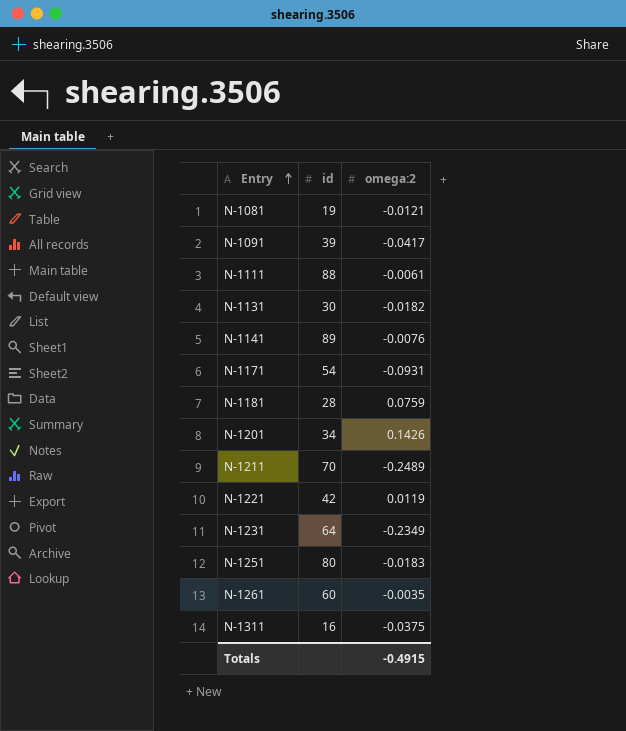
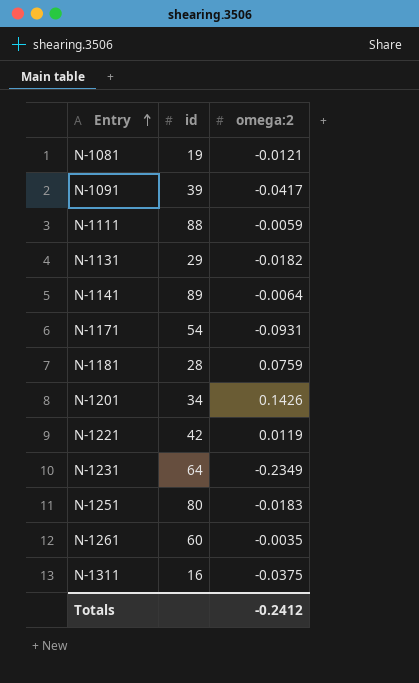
row N-1211: 70 | -0.2489 -> none
N-1111 | omega:2: -0.0061 -> -0.0059
N-1131 | id: 30 -> 29
N-1141 | omega:2: -0.0076 -> -0.0064
Totals | omega:2: -0.4915 -> -0.2412

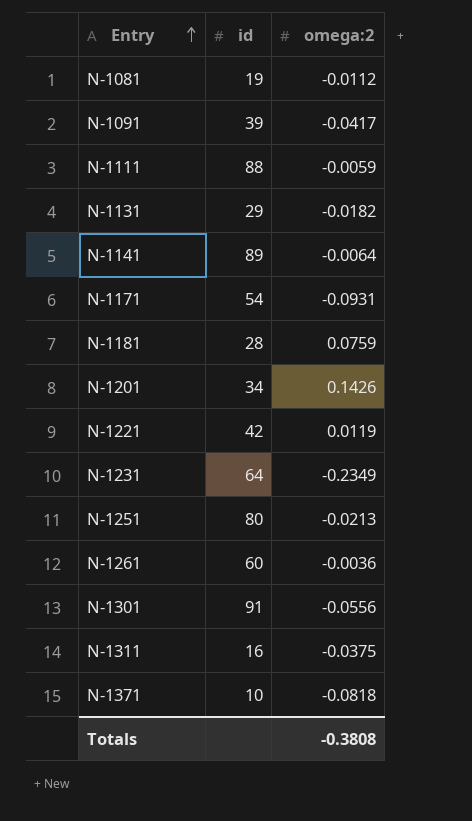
N-1081 | omega:2: -0.0121 -> -0.0112
N-1251 | omega:2: -0.0183 -> -0.0213
N-1261 | omega:2: -0.0035 -> -0.0036
row N-1301: none -> 91 | -0.0556
row N-1371: none -> 10 | -0.0818
Totals | omega:2: -0.2412 -> -0.3808

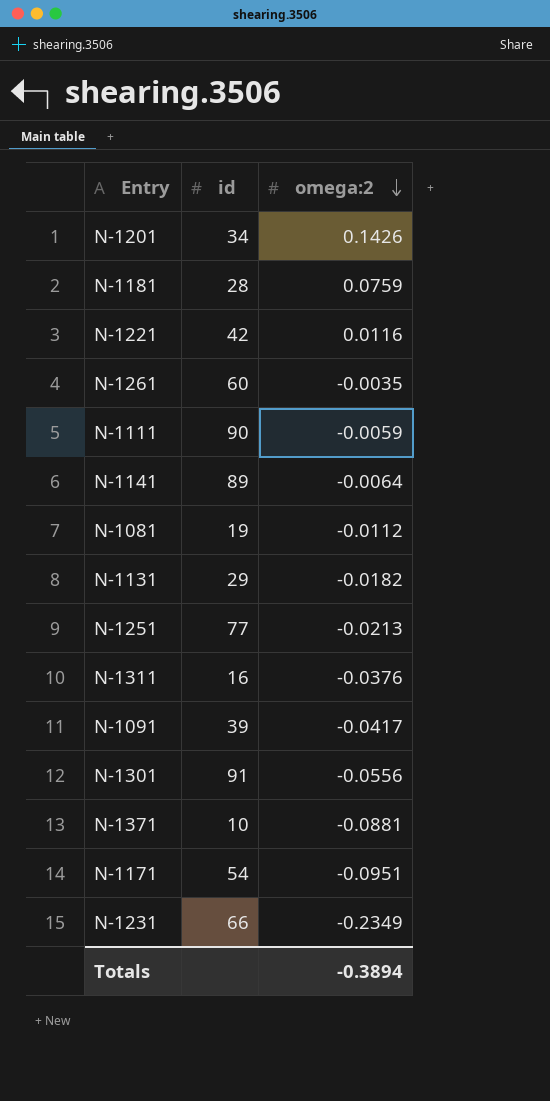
row order: Entry ascending -> omega:2 descending
N-1221 | omega:2: 0.0119 -> 0.0116
N-1261 | omega:2: -0.0036 -> -0.0035
N-1111 | id: 88 -> 90
N-1251 | id: 80 -> 77
N-1311 | omega:2: -0.0375 -> -0.0376
N-1371 | omega:2: -0.0818 -> -0.0881
N-1171 | omega:2: -0.0931 -> -0.0951
N-1231 | id: 64 -> 66
Totals | omega:2: -0.3808 -> -0.3894

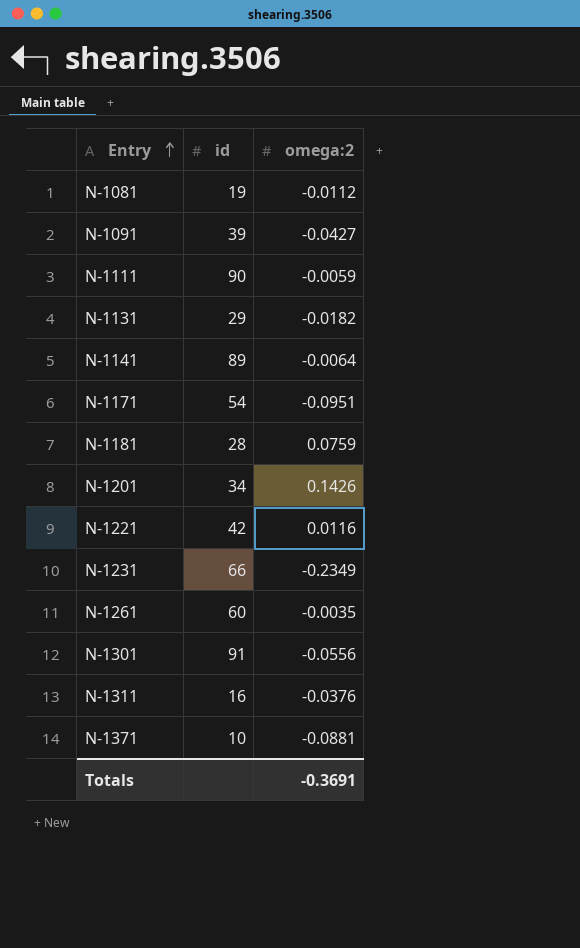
row order: omega:2 descending -> Entry ascending
row N-1251: 77 | -0.0213 -> none
N-1091 | omega:2: -0.0417 -> -0.0427
Totals | omega:2: -0.3894 -> -0.3691

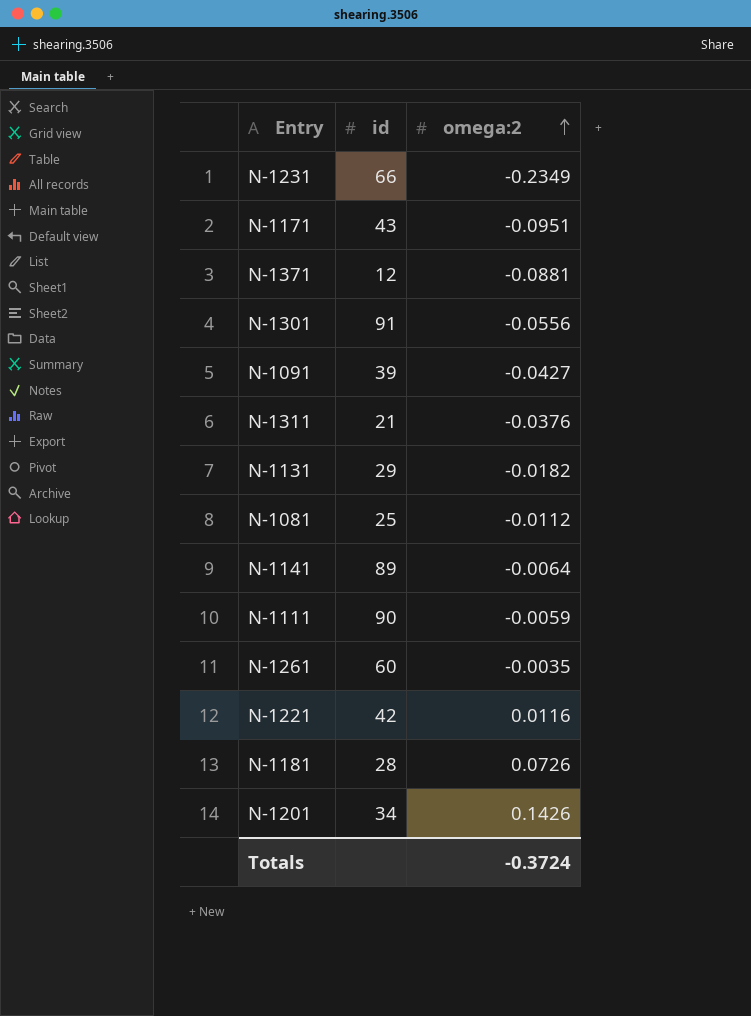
row order: Entry ascending -> omega:2 ascending
N-1171 | id: 54 -> 43
N-1371 | id: 10 -> 12
N-1311 | id: 16 -> 21
N-1081 | id: 19 -> 25
N-1181 | omega:2: 0.0759 -> 0.0726
Totals | omega:2: -0.3691 -> -0.3724

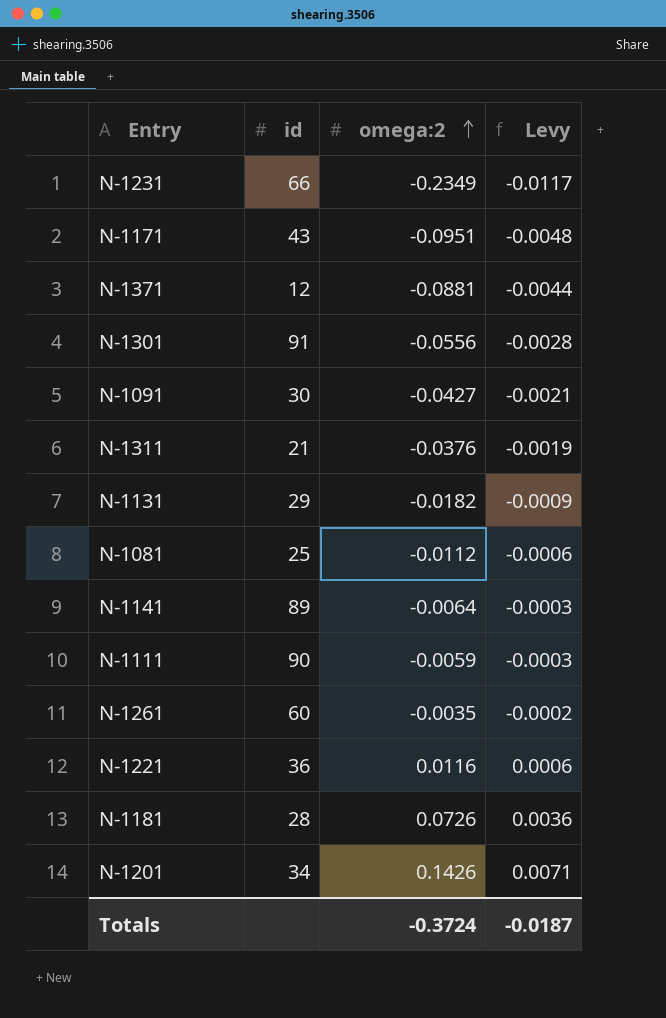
column Levy | formula: none -> [omega:2] * 0.05
N-1091 | id: 39 -> 30
N-1221 | id: 42 -> 36

